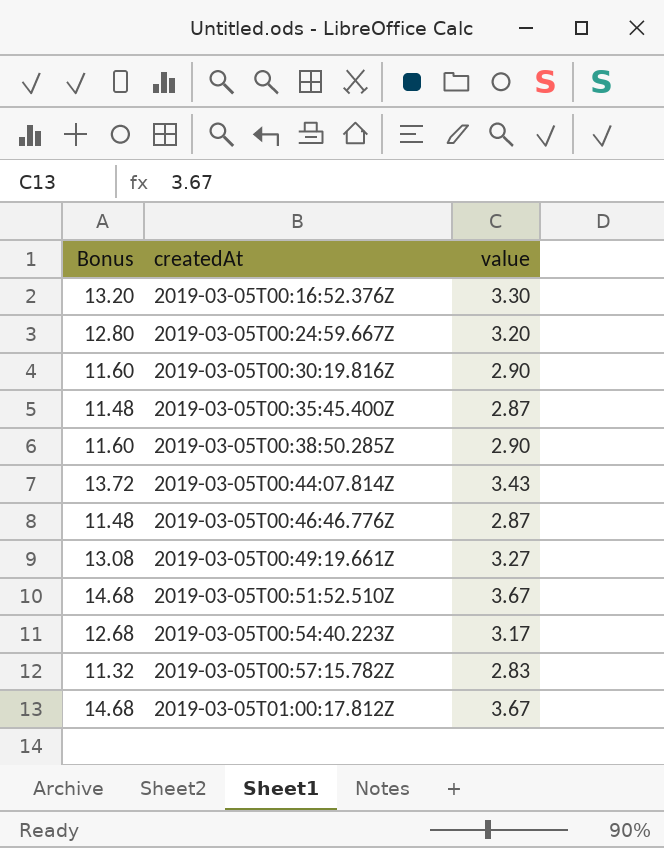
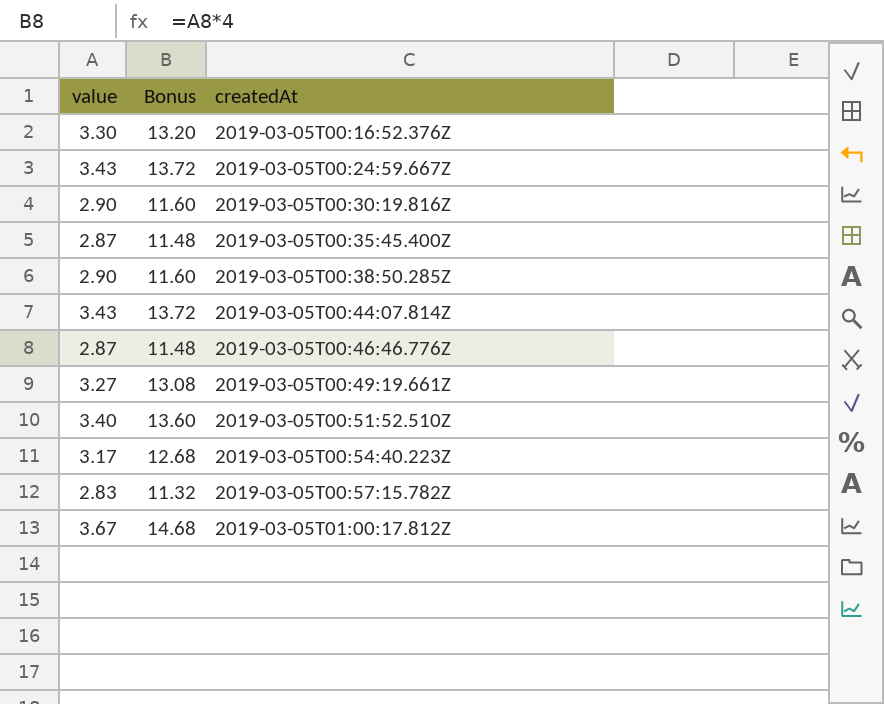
column value | position: 3 -> 1
2019-03-05T00:24:59.667Z | value: 3.20 -> 3.43
2019-03-05T00:24:59.667Z | Bonus: 12.80 -> 13.72
2019-03-05T00:51:52.510Z | value: 3.67 -> 3.40
2019-03-05T00:51:52.510Z | Bonus: 14.68 -> 13.60

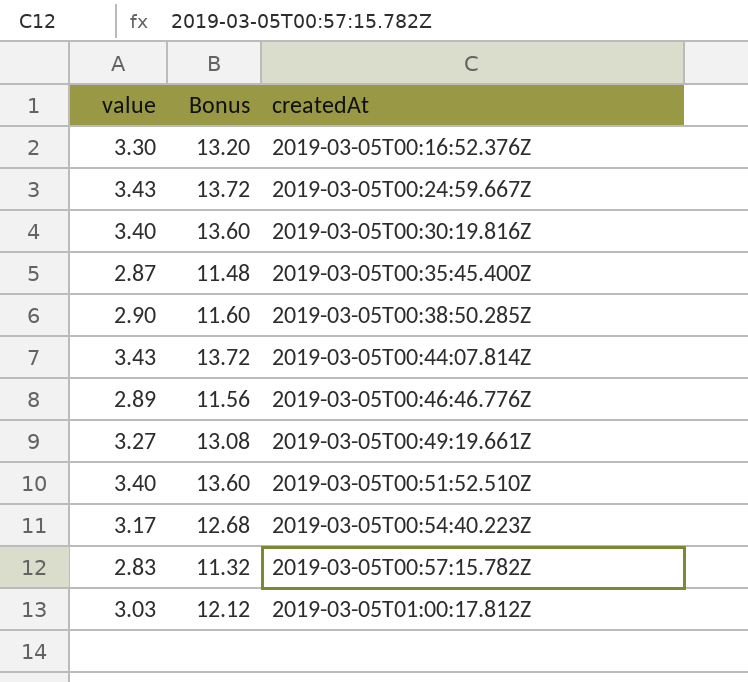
2019-03-05T00:30:19.816Z | value: 2.90 -> 3.40
2019-03-05T00:30:19.816Z | Bonus: 11.60 -> 13.60
2019-03-05T00:46:46.776Z | value: 2.87 -> 2.89
2019-03-05T00:46:46.776Z | Bonus: 11.48 -> 11.56
2019-03-05T01:00:17.812Z | value: 3.67 -> 3.03
2019-03-05T01:00:17.812Z | Bonus: 14.68 -> 12.12

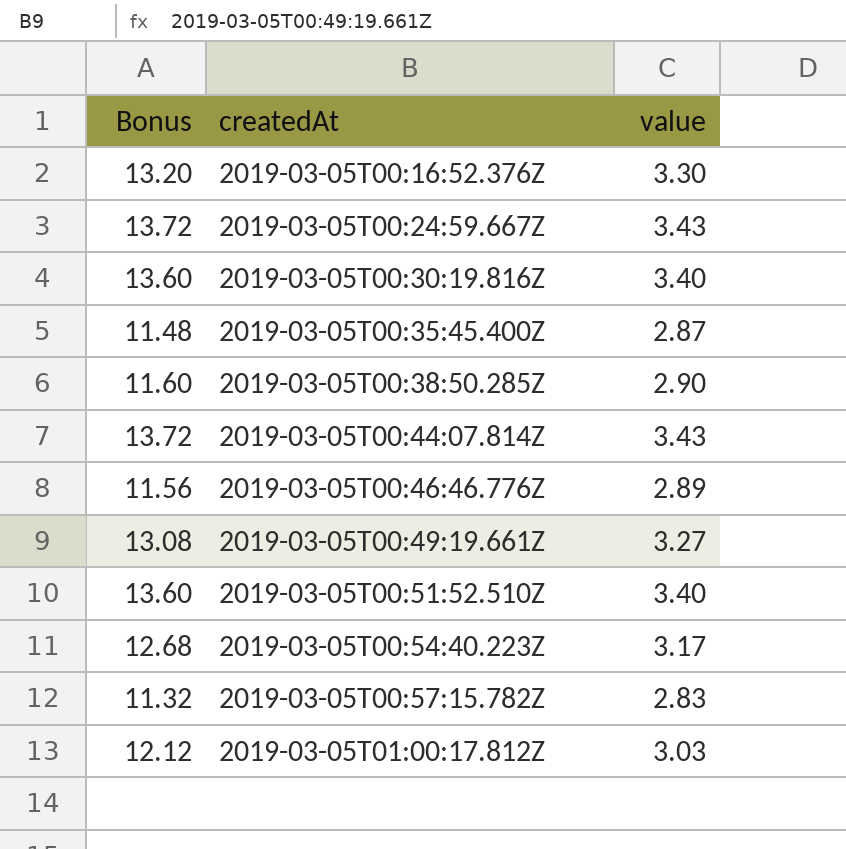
column value | position: 1 -> 3

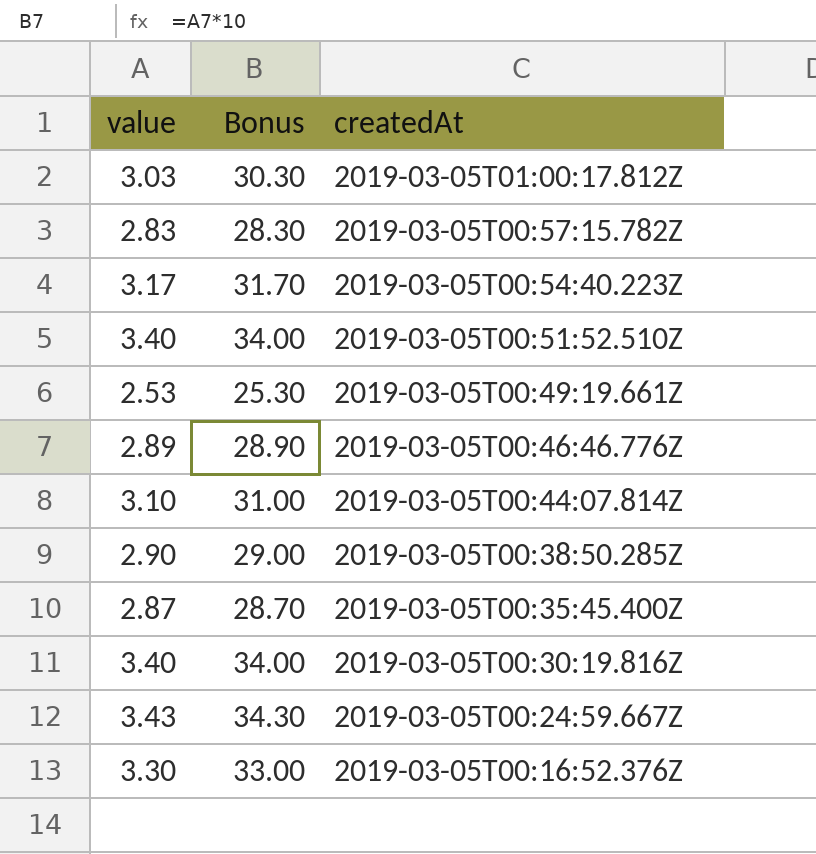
row order: createdAt ascending -> createdAt descending
column value | position: 3 -> 1
column Bonus | formula: [value] * 4 -> [value] * 10
2019-03-05T00:49:19.661Z | value: 3.27 -> 2.53
2019-03-05T00:44:07.814Z | value: 3.43 -> 3.10

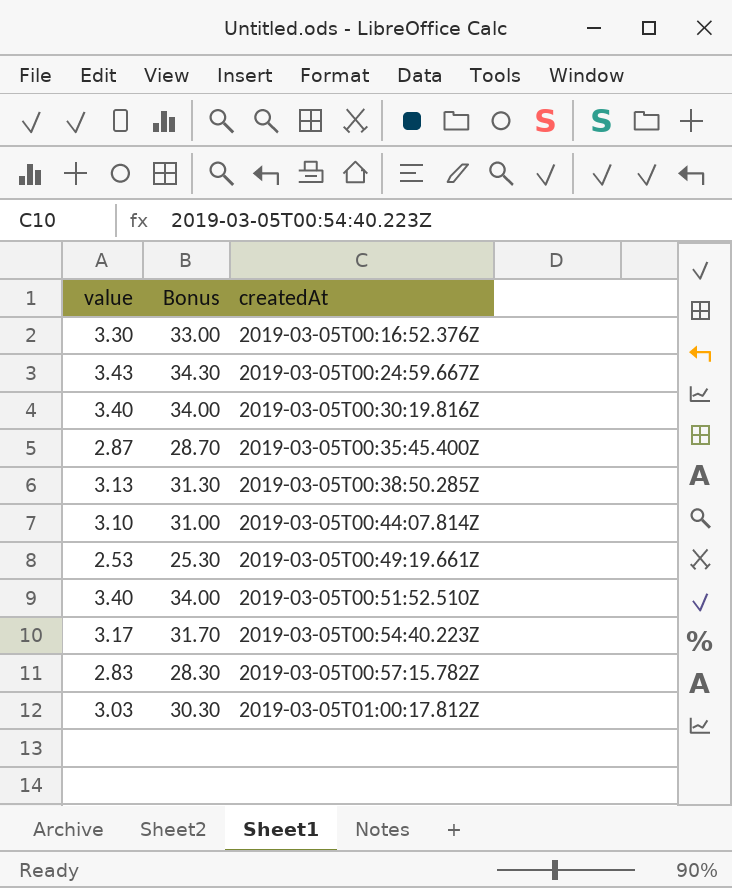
row order: createdAt descending -> createdAt ascending
row 2019-03-05T00:46:46.776Z: 2.89 | 28.90 -> none
2019-03-05T00:38:50.285Z | value: 2.90 -> 3.13
2019-03-05T00:38:50.285Z | Bonus: 29.00 -> 31.30

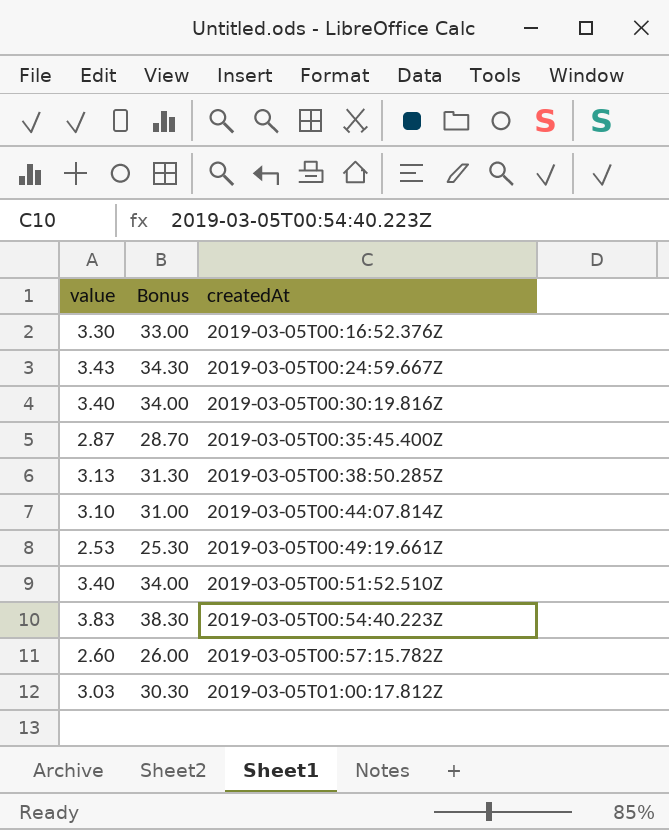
2019-03-05T00:54:40.223Z | value: 3.17 -> 3.83
2019-03-05T00:54:40.223Z | Bonus: 31.70 -> 38.30
2019-03-05T00:57:15.782Z | value: 2.83 -> 2.60
2019-03-05T00:57:15.782Z | Bonus: 28.30 -> 26.00

